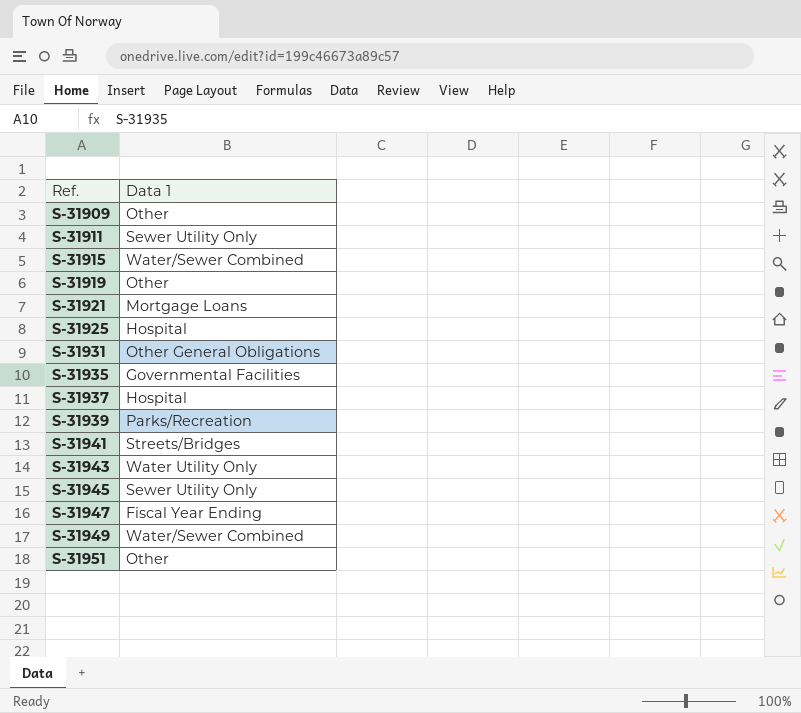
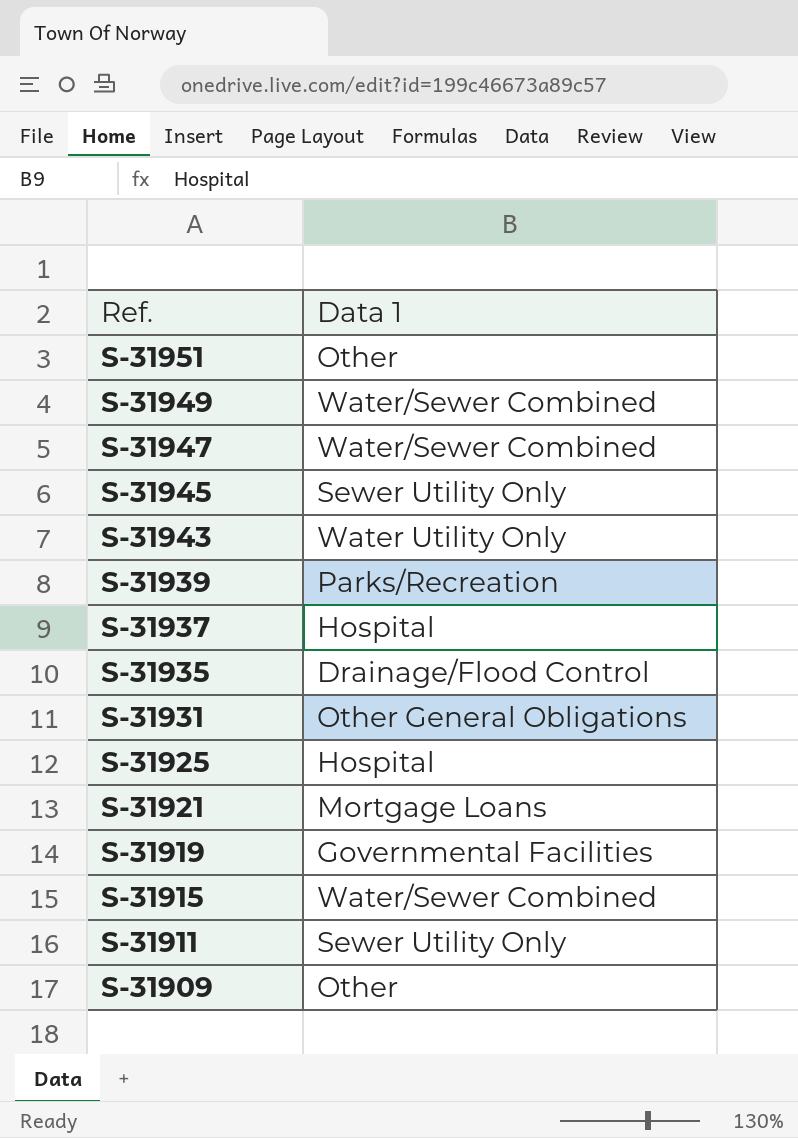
row order: Ref. ascending -> Ref. descending
row S-31941: Streets/Bridges -> none
S-31947 | Data 1: Fiscal Year Ending -> Water/Sewer Combined
S-31935 | Data 1: Governmental Facilities -> Drainage/Flood Control
S-31919 | Data 1: Other -> Governmental Facilities

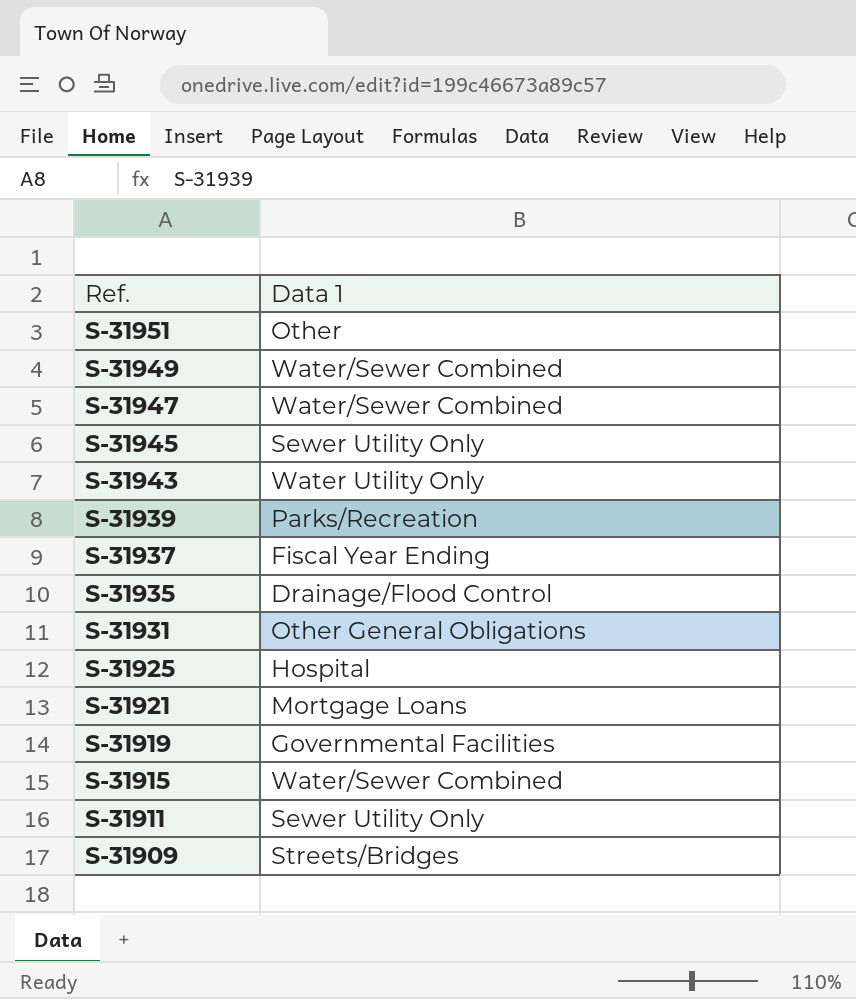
S-31937 | Data 1: Hospital -> Fiscal Year Ending
S-31909 | Data 1: Other -> Streets/Bridges

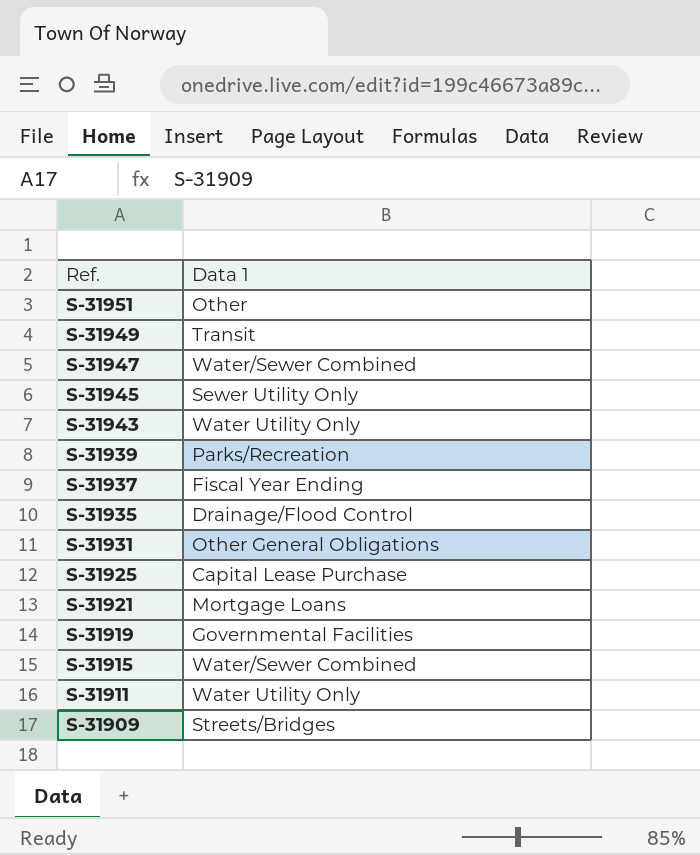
S-31949 | Data 1: Water/Sewer Combined -> Transit
S-31925 | Data 1: Hospital -> Capital Lease Purchase
S-31911 | Data 1: Sewer Utility Only -> Water Utility Only

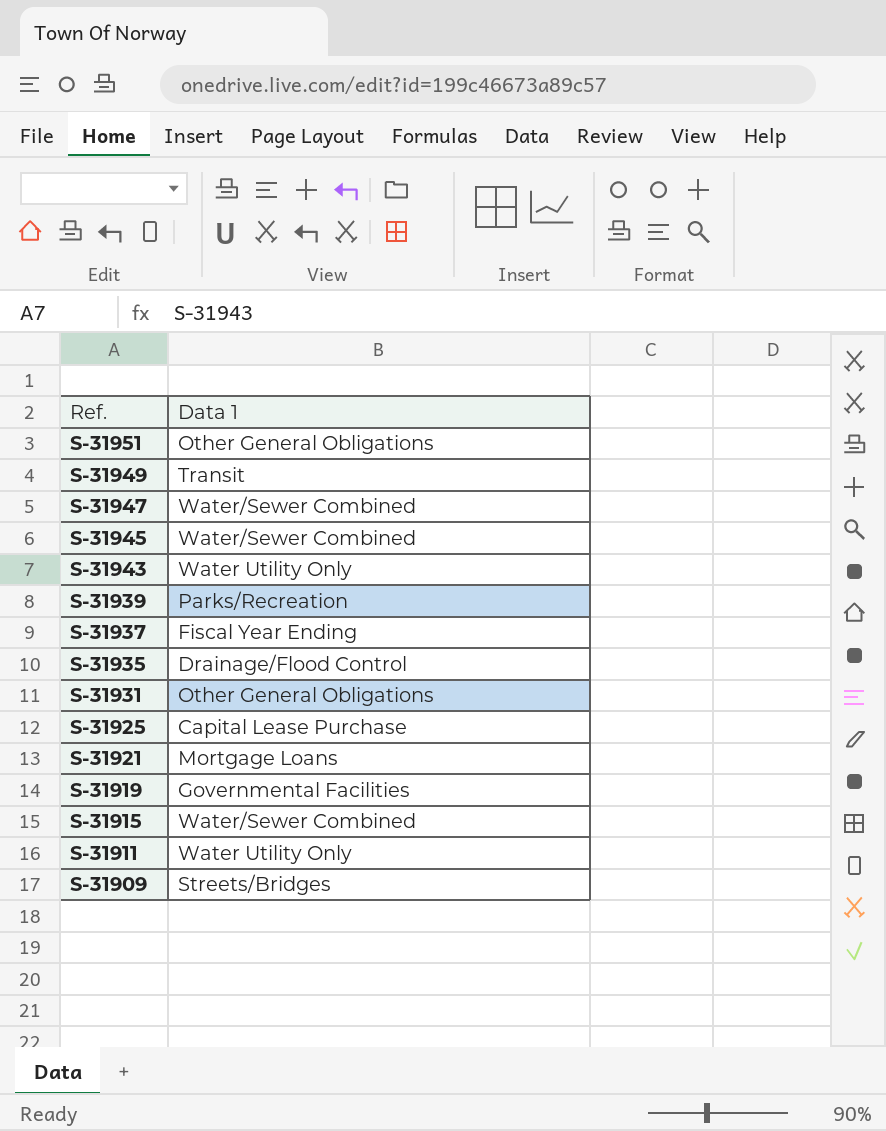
S-31951 | Data 1: Other -> Other General Obligations
S-31945 | Data 1: Sewer Utility Only -> Water/Sewer Combined

